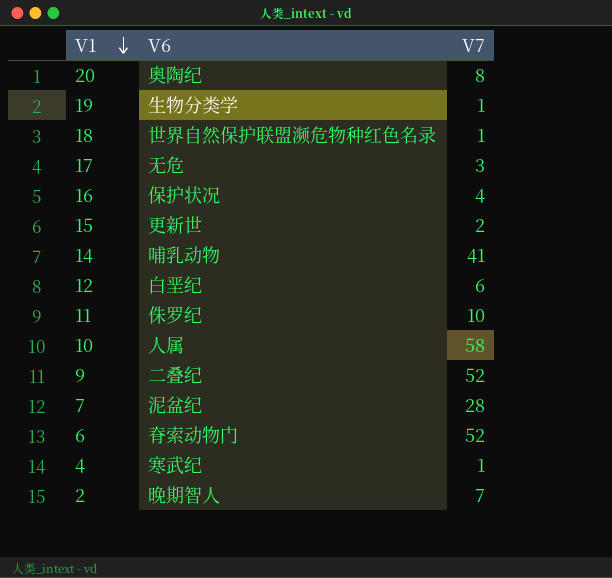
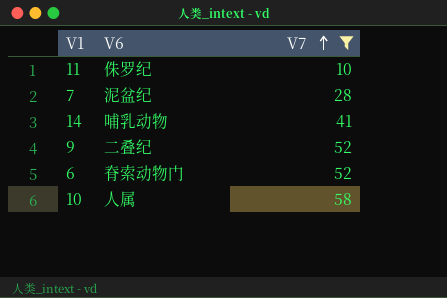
filter: none -> V7 >= 10
row order: V1 descending -> V7 ascending

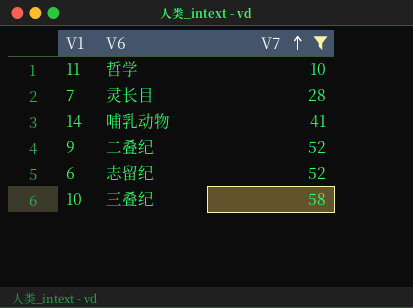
11 | V6: 侏罗纪 -> 哲学
7 | V6: 泥盆纪 -> 灵长目
6 | V6: 脊索动物门 -> 志留纪
10 | V6: 人属 -> 三叠纪

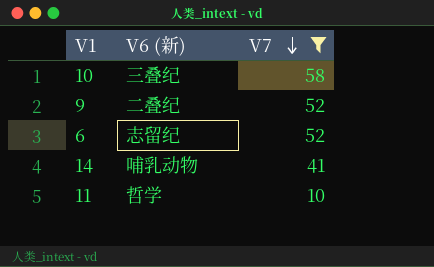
row order: V7 ascending -> V7 descending
column name: V6 -> V6 (新)
row 7: 灵长目 | 28 -> none

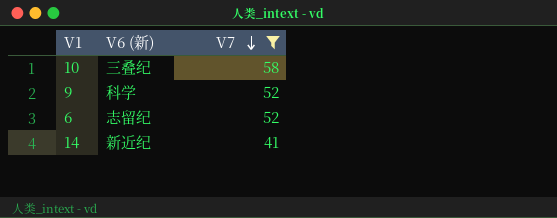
row 11: 哲学 | 10 -> none
9 | V6 (新): 二叠纪 -> 科学
14 | V6 (新): 哺乳动物 -> 新近纪

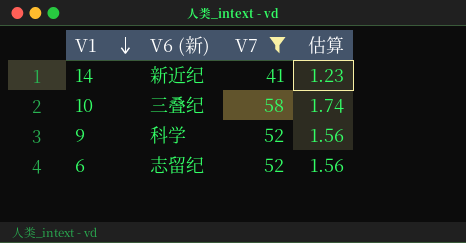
row order: V7 descending -> V1 descending
column 估算 | formula: none -> [V7] * 0.03

